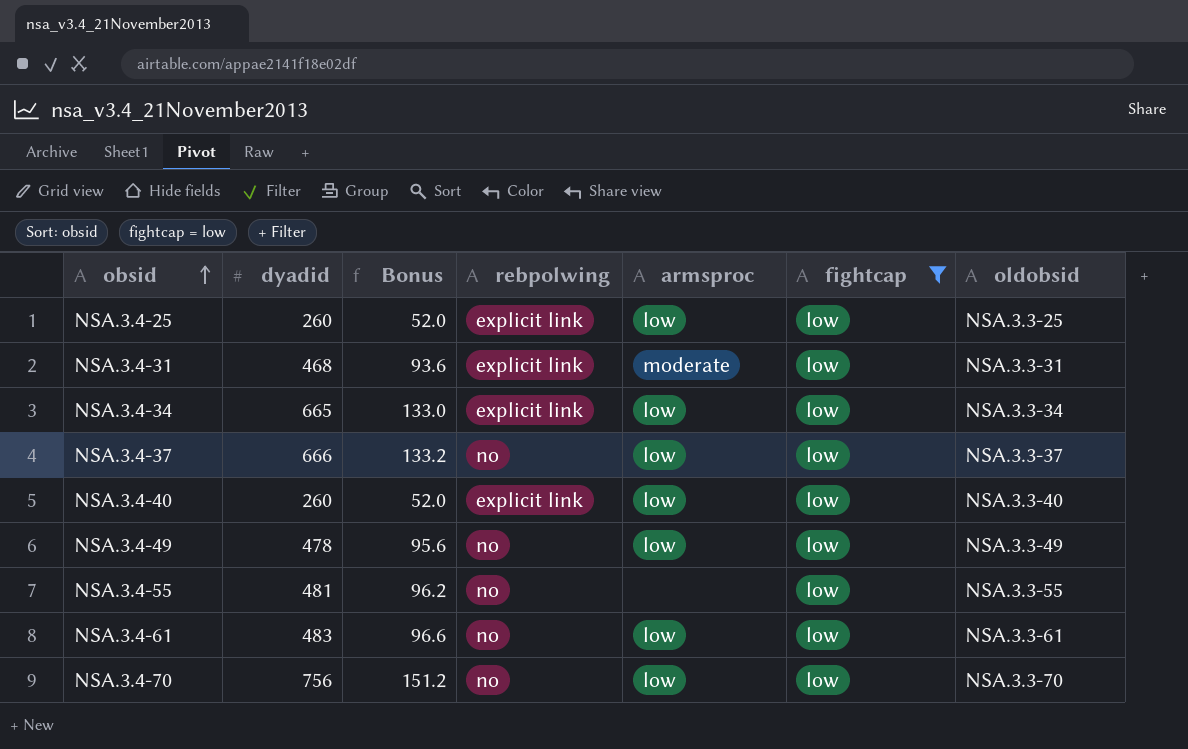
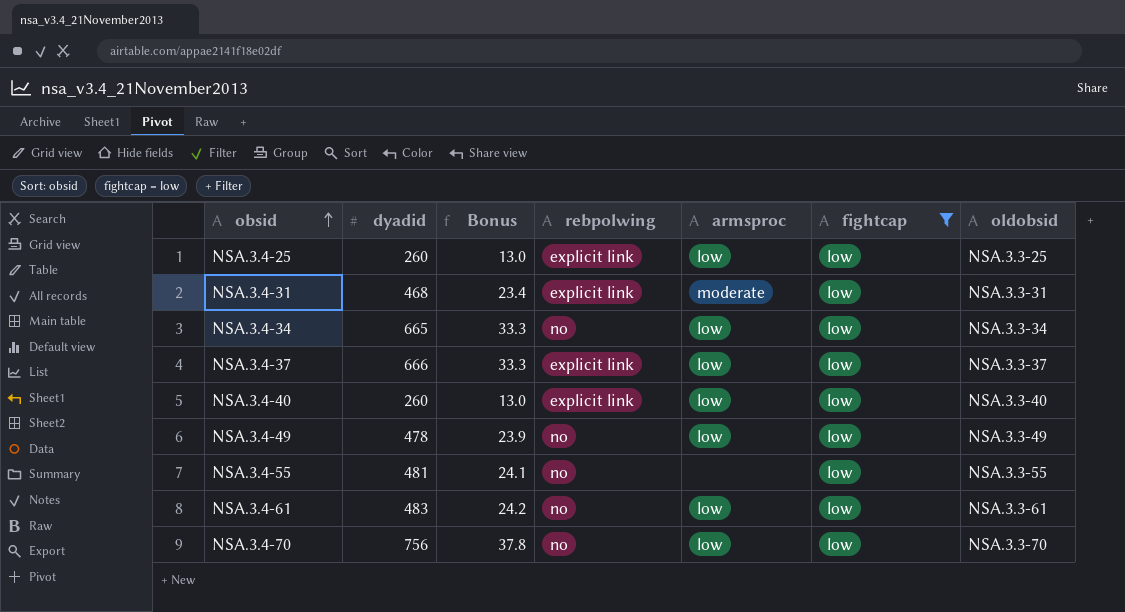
column Bonus | formula: [dyadid] * 0.2 -> [dyadid] * 0.05
NSA.3.4-34 | rebpolwing: explicit link -> no
NSA.3.4-37 | rebpolwing: no -> explicit link

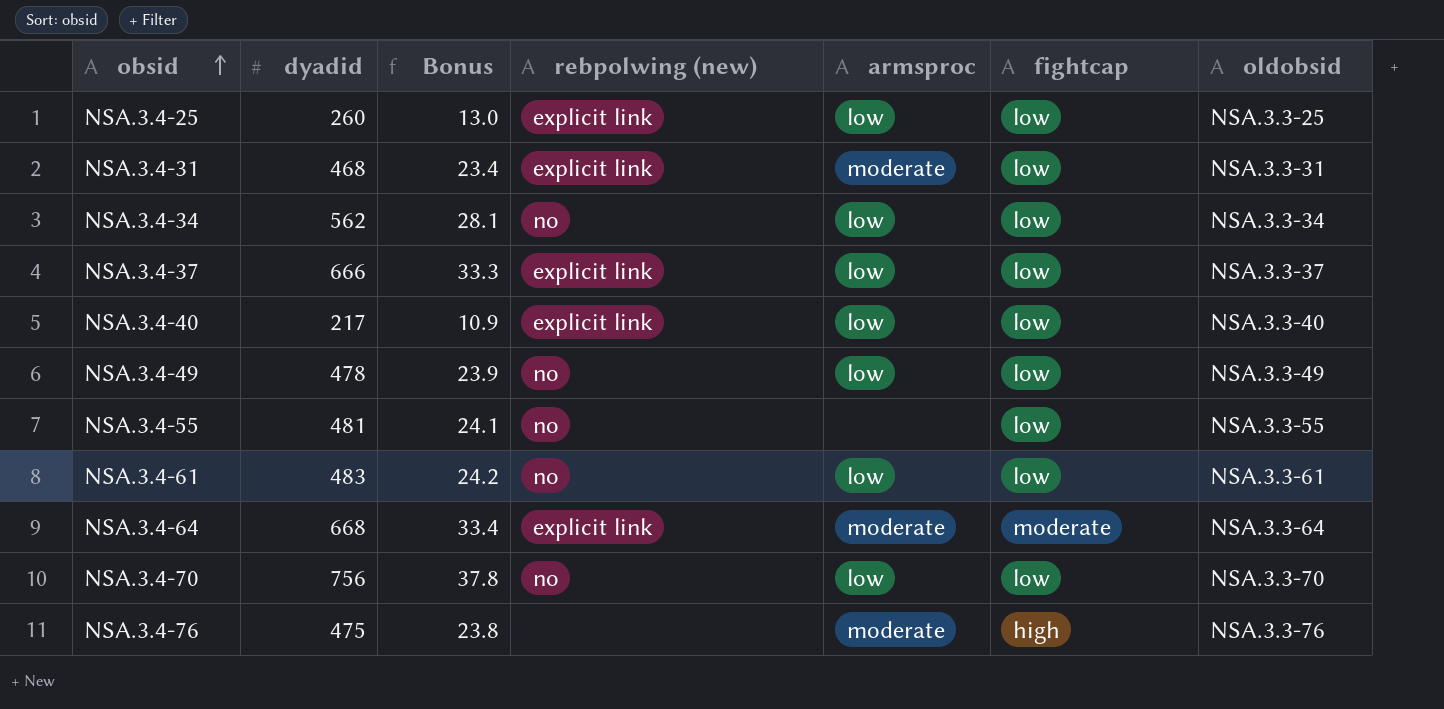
filter: fightcap = low -> none
column name: rebpolwing -> rebpolwing (new)
NSA.3.4-34 | dyadid: 665 -> 562
NSA.3.4-34 | Bonus: 33.3 -> 28.1
NSA.3.4-40 | dyadid: 260 -> 217
NSA.3.4-40 | Bonus: 13.0 -> 10.9

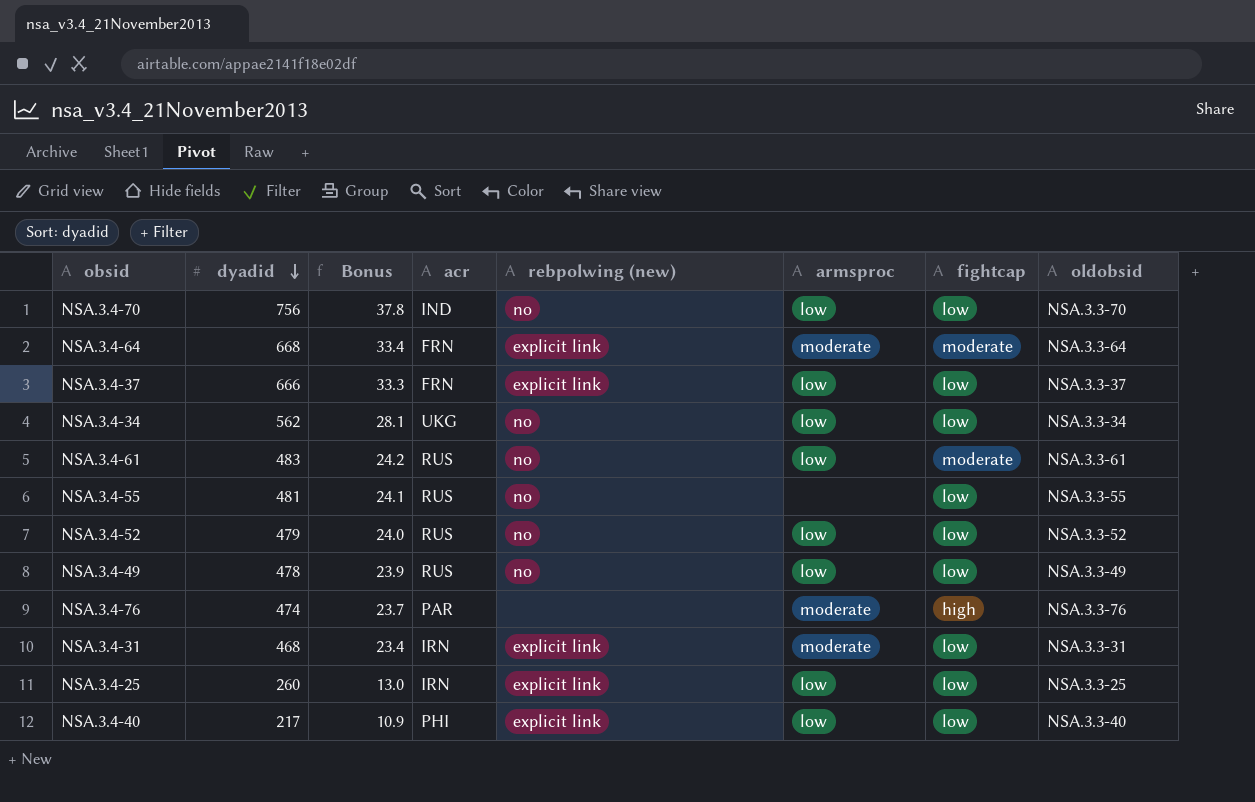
row order: obsid ascending -> dyadid descending
column acr | position: none -> 4
NSA.3.4-61 | fightcap: low -> moderate
row NSA.3.4-52: none -> 479 | 24.0 | RUS | no | low | low | NSA.3.3-52
NSA.3.4-76 | dyadid: 475 -> 474
NSA.3.4-76 | Bonus: 23.8 -> 23.7

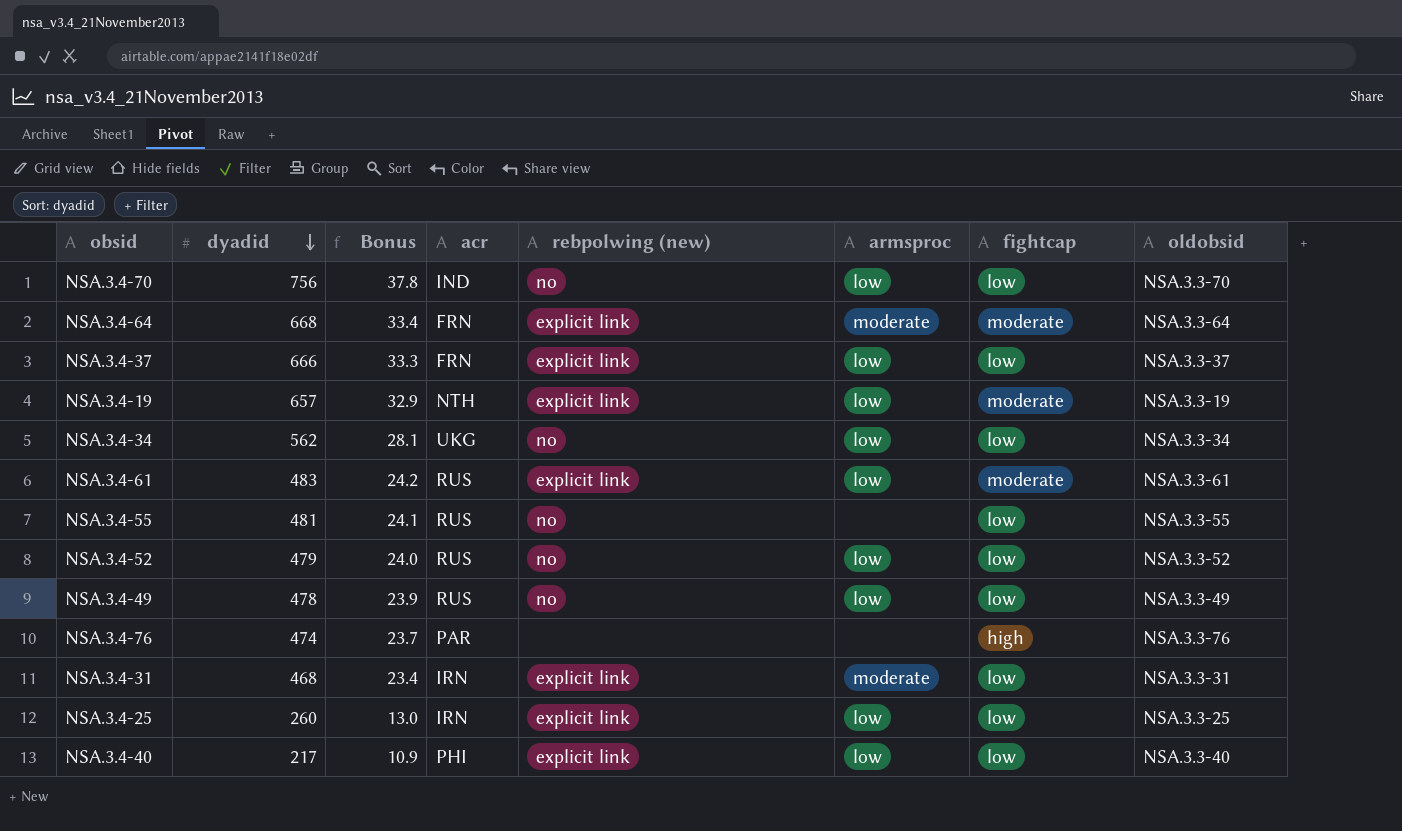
row NSA.3.4-19: none -> 657 | 32.9 | NTH | explicit link | low | moderate | NSA.3.3-19
NSA.3.4-61 | rebpolwing (new): no -> explicit link
NSA.3.4-76 | armsproc: moderate -> none

